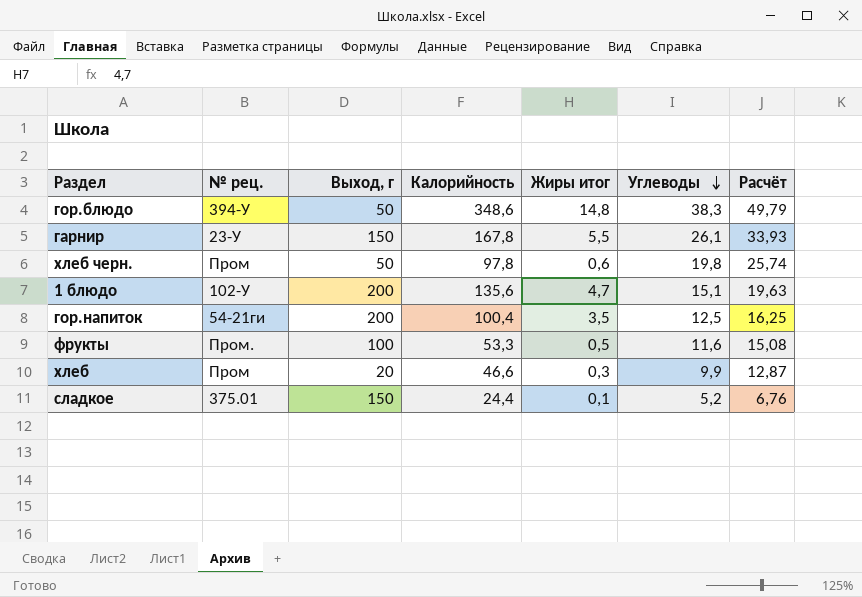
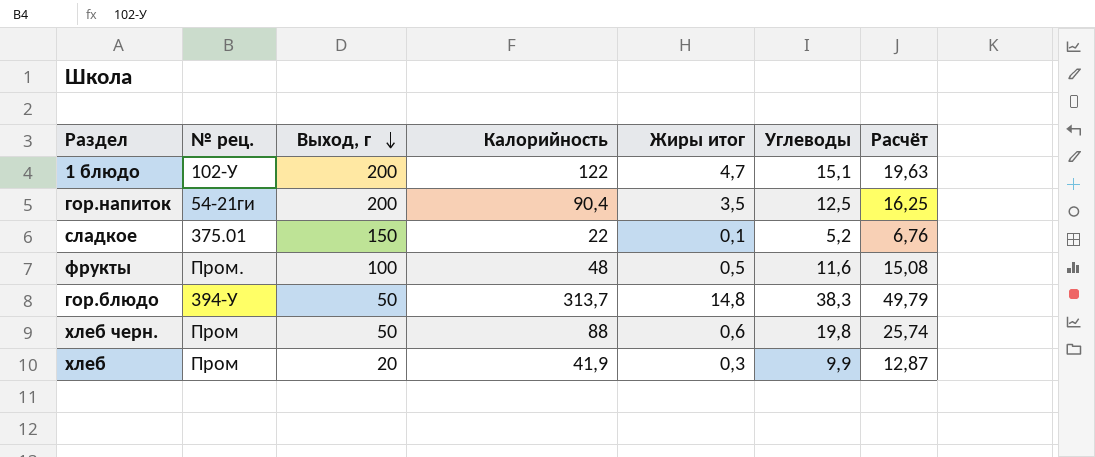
row order: Углеводы descending -> Выход, г descending
row гарнир: 23-У | 150 | 167,8 | 5,5 | 26,1 | 33,93 -> none
1 блюдо | Калорийность: 135,6 -> 122
гор.напиток | Калорийность: 100,4 -> 90,4
сладкое | Калорийность: 24,4 -> 22
фрукты | Калорийность: 53,3 -> 48
гор.блюдо | Калорийность: 348,6 -> 313,7
хлеб черн. | Калорийность: 97,8 -> 88
хлеб | Калорийность: 46,6 -> 41,9

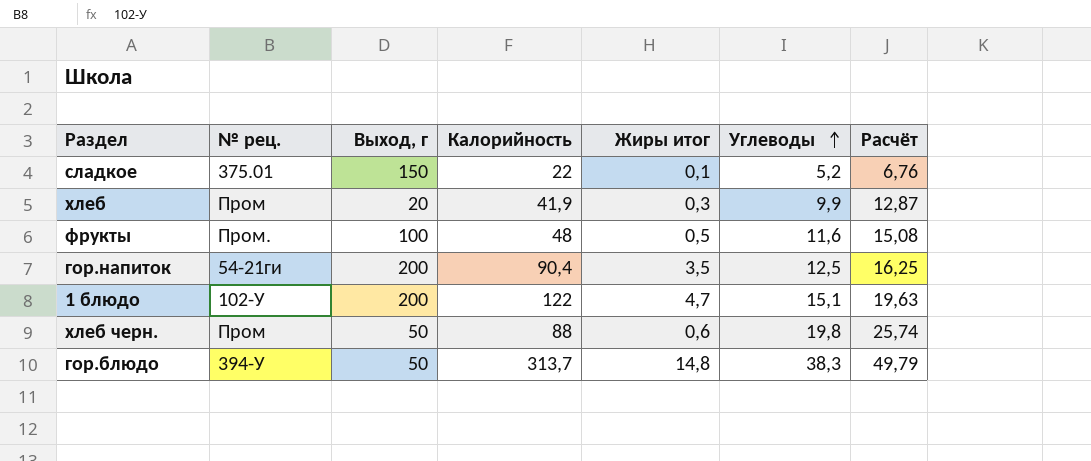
row order: Выход, г descending -> Углеводы ascending

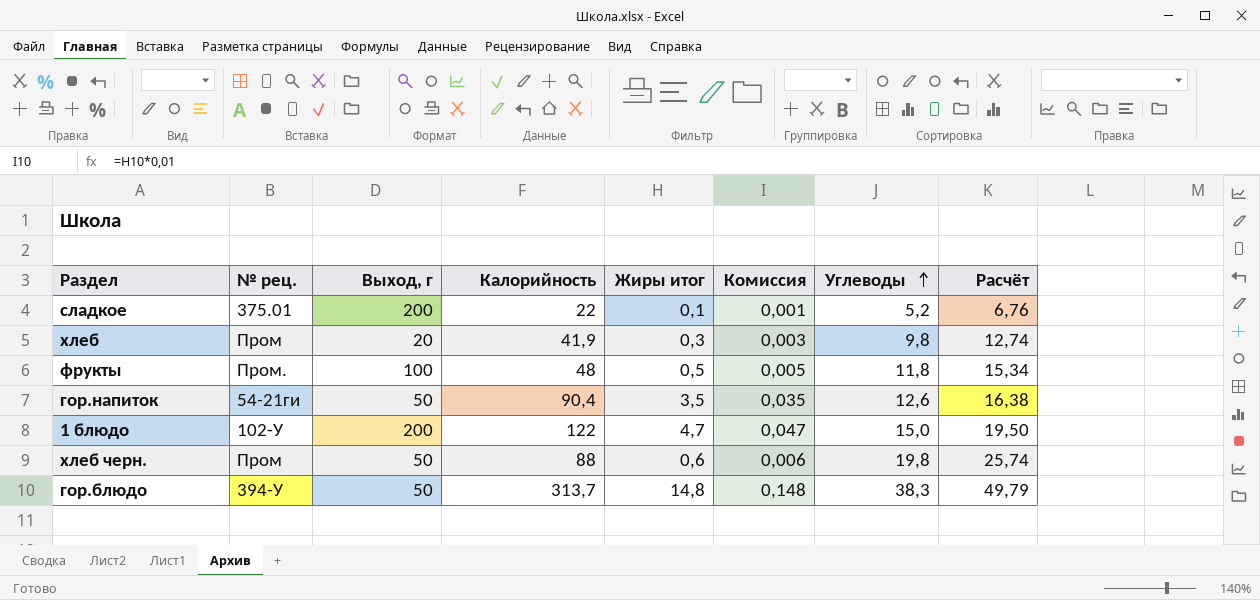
column Комиссия | formula: none -> [Жиры итог] * 0,01
сладкое | Выход, г: 150 -> 200
хлеб | Углеводы: 9,9 -> 9,8
хлеб | Расчёт: 12,87 -> 12,74
фрукты | Углеводы: 11,6 -> 11,8
фрукты | Расчёт: 15,08 -> 15,34
гор.напиток | Выход, г: 200 -> 50
гор.напиток | Углеводы: 12,5 -> 12,6
гор.напиток | Расчёт: 16,25 -> 16,38
1 блюдо | Углеводы: 15,1 -> 15,0
1 блюдо | Расчёт: 19,63 -> 19,50

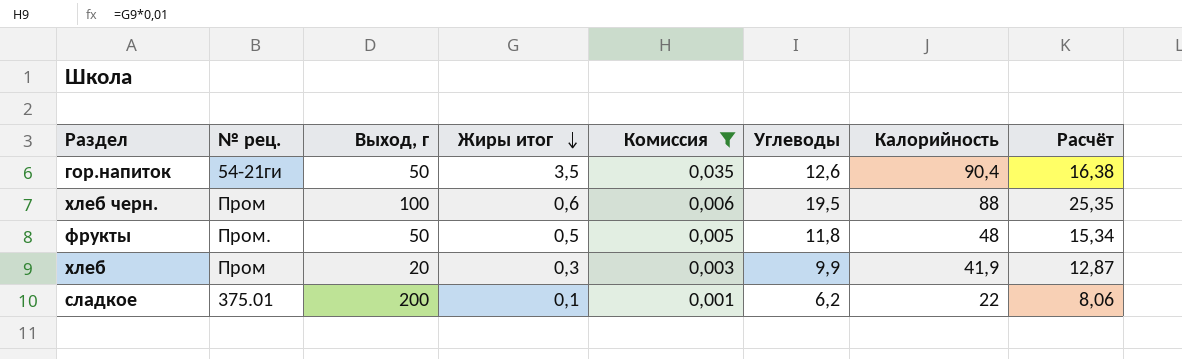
filter: none -> Комиссия <= 0,035
row order: Углеводы ascending -> Жиры итог descending
column Калорийность | position: 4 -> 7
хлеб черн. | Выход, г: 50 -> 100
хлеб черн. | Углеводы: 19,8 -> 19,5
хлеб черн. | Расчёт: 25,74 -> 25,35
фрукты | Выход, г: 100 -> 50
хлеб | Углеводы: 9,8 -> 9,9
хлеб | Расчёт: 12,74 -> 12,87
сладкое | Углеводы: 5,2 -> 6,2
сладкое | Расчёт: 6,76 -> 8,06

